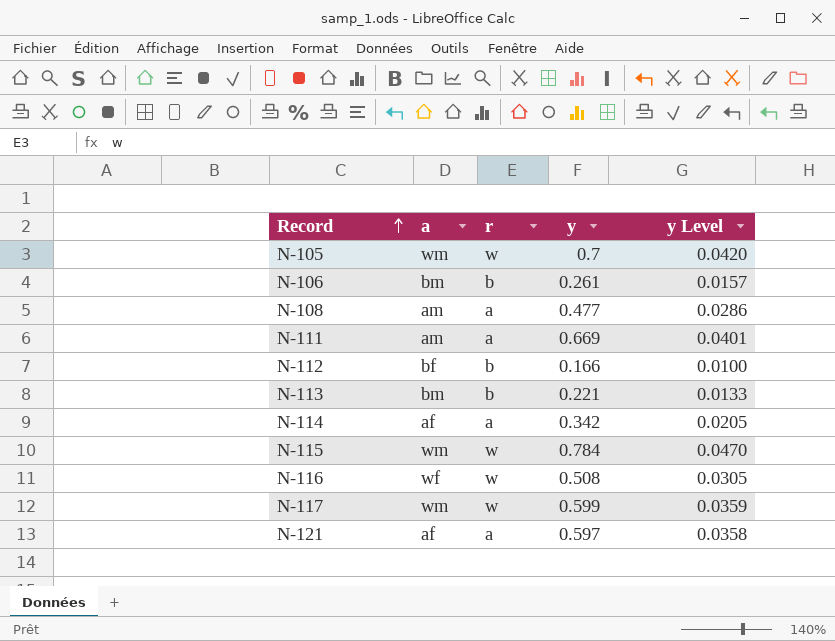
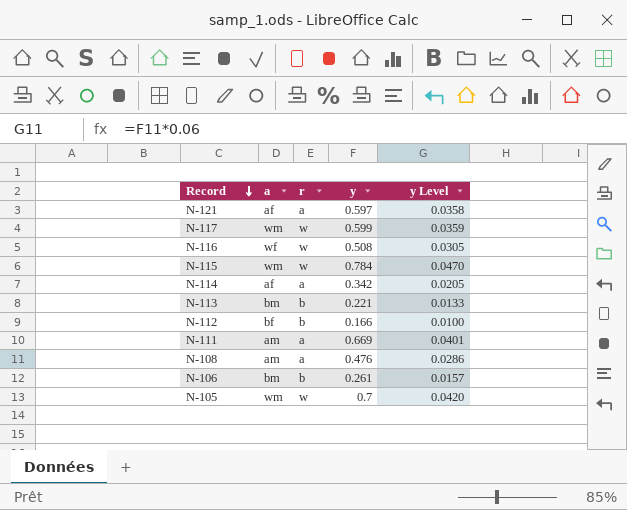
row order: Record ascending -> Record descending
N-108 | y: 0.477 -> 0.476

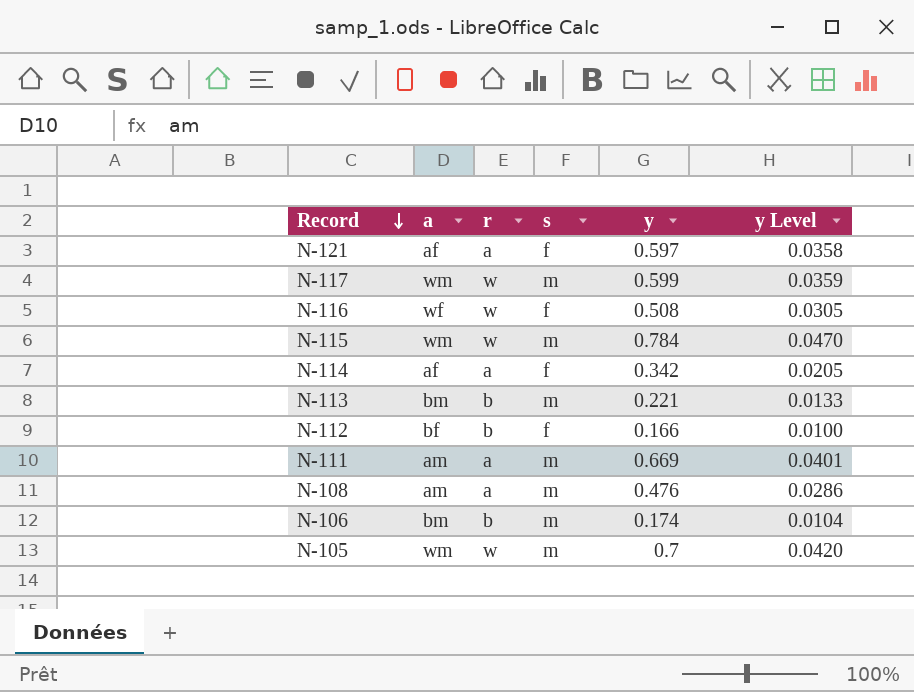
column s | position: none -> 4
N-106 | y: 0.261 -> 0.174
N-106 | y Level: 0.0157 -> 0.0104

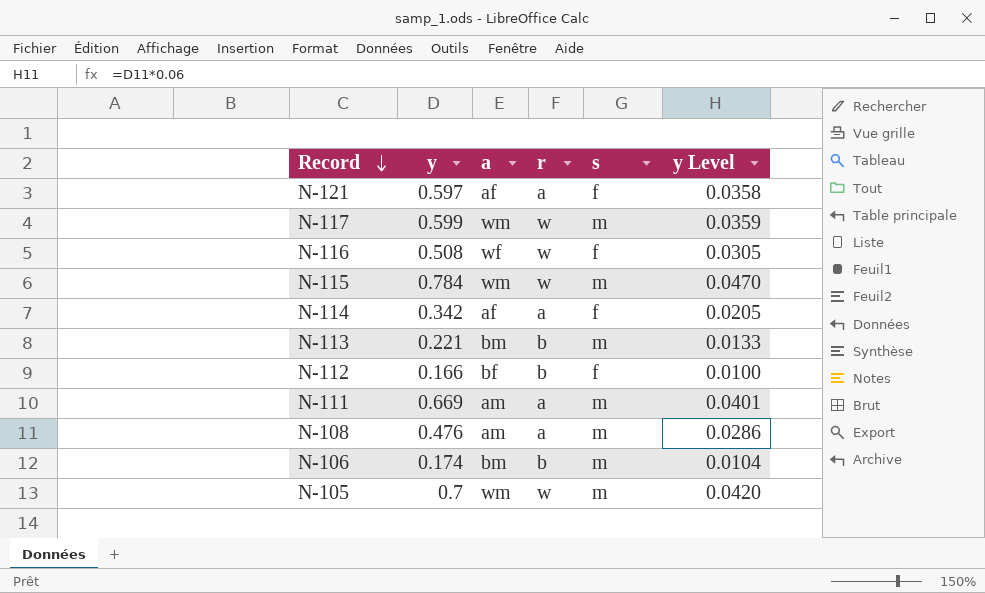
column y | position: 5 -> 2

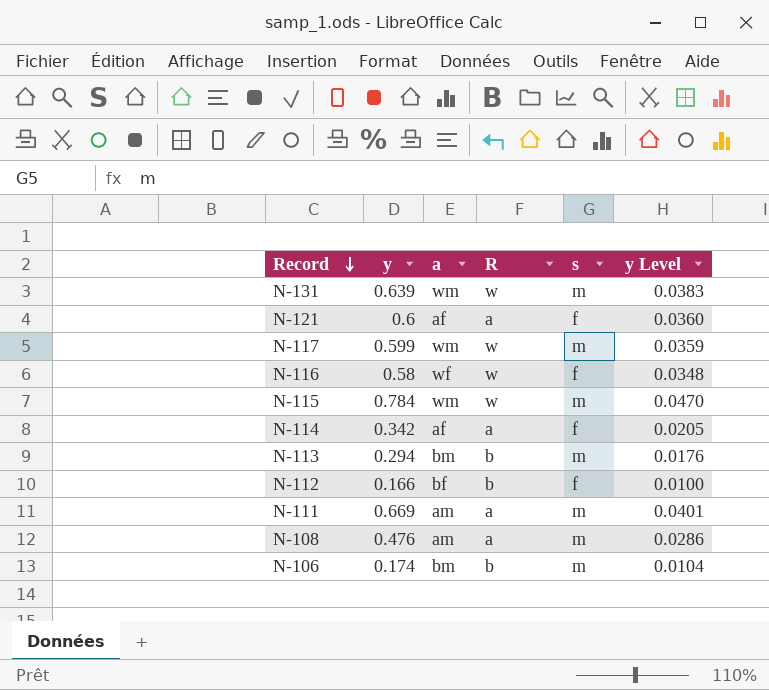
column name: r -> R
row N-105: 0.7 | wm | w | m | 0.0420 -> none
row N-131: none -> 0.639 | wm | w | m | 0.0383
N-121 | y: 0.597 -> 0.6
N-121 | y Level: 0.0358 -> 0.0360
N-116 | y: 0.508 -> 0.58
N-116 | y Level: 0.0305 -> 0.0348
N-113 | y: 0.221 -> 0.294
N-113 | y Level: 0.0133 -> 0.0176

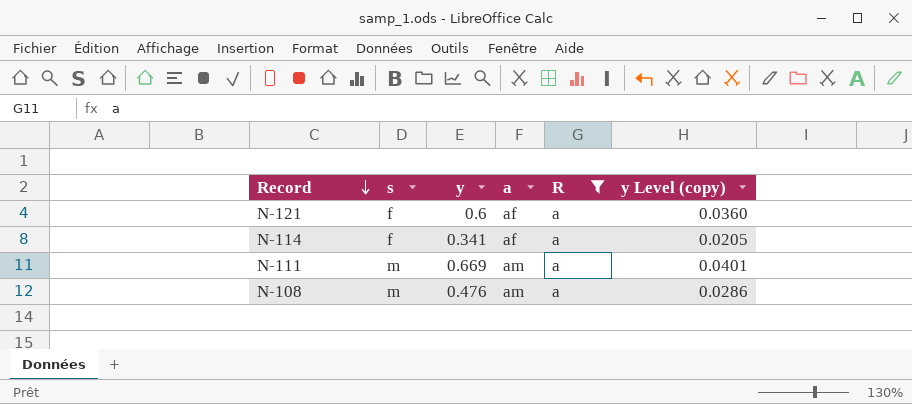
filter: none -> R = a
column s | position: 5 -> 2
column name: y Level -> y Level (copy)
N-114 | y: 0.342 -> 0.341

